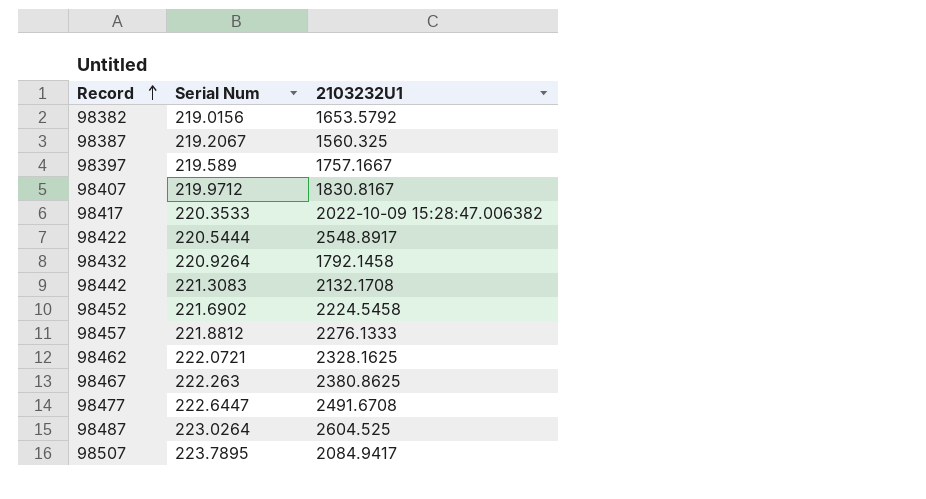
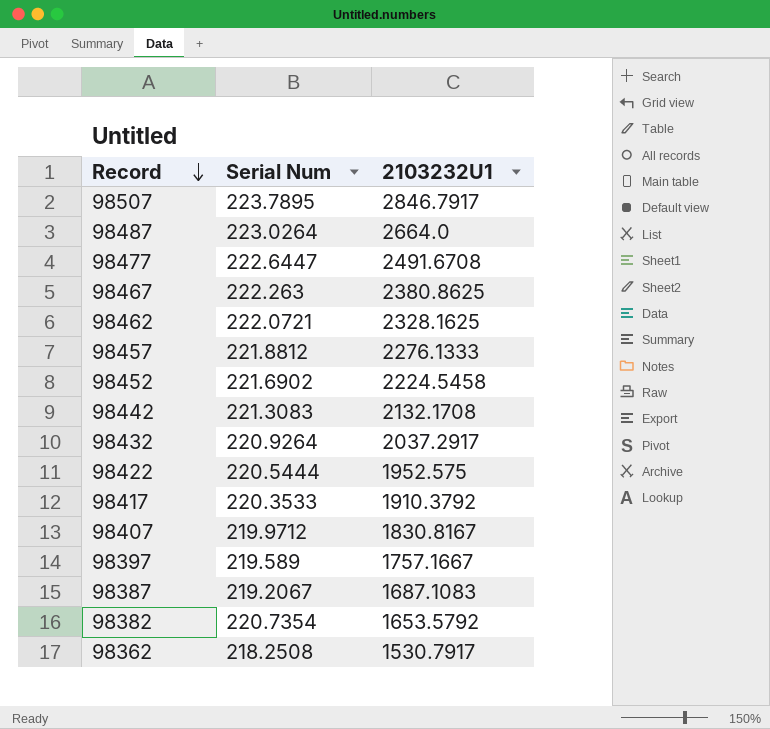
row order: Record ascending -> Record descending
98507 | 2103232U1: 2084.9417 -> 2846.7917
98487 | 2103232U1: 2604.525 -> 2664.0
98432 | 2103232U1: 1792.1458 -> 2037.2917
98422 | 2103232U1: 2548.8917 -> 1952.575
98417 | 2103232U1: 2022-10-09 15:28:47.006382 -> 1910.3792
98387 | 2103232U1: 1560.325 -> 1687.1083
98382 | Serial Num: 219.0156 -> 220.7354
row 98362: none -> 218.2508 | 1530.7917

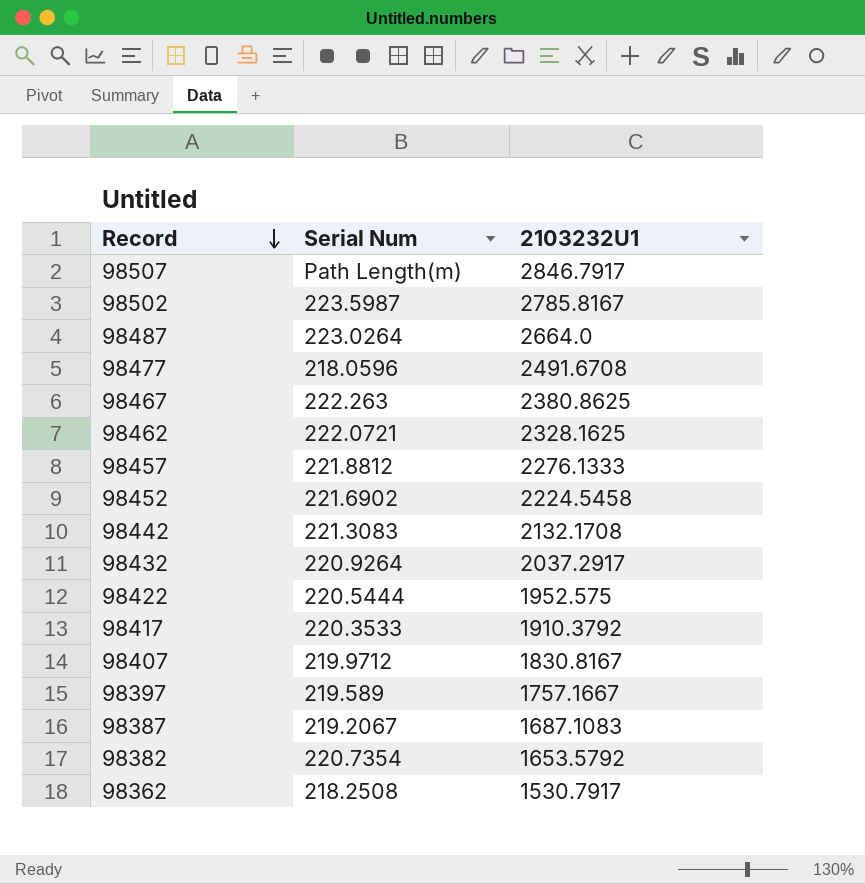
98507 | Serial Num: 223.7895 -> Path Length(m)
row 98502: none -> 223.5987 | 2785.8167
98477 | Serial Num: 222.6447 -> 218.0596

